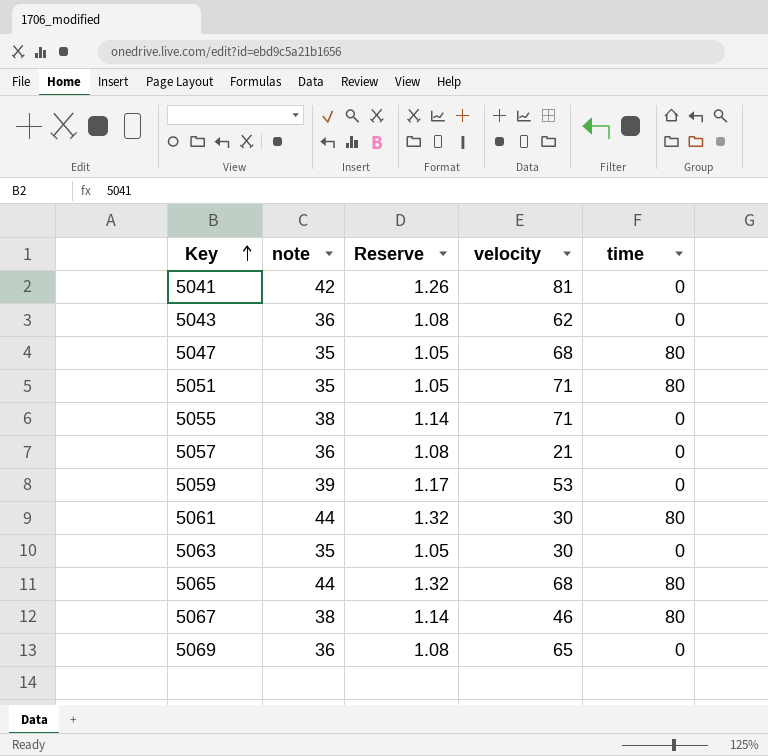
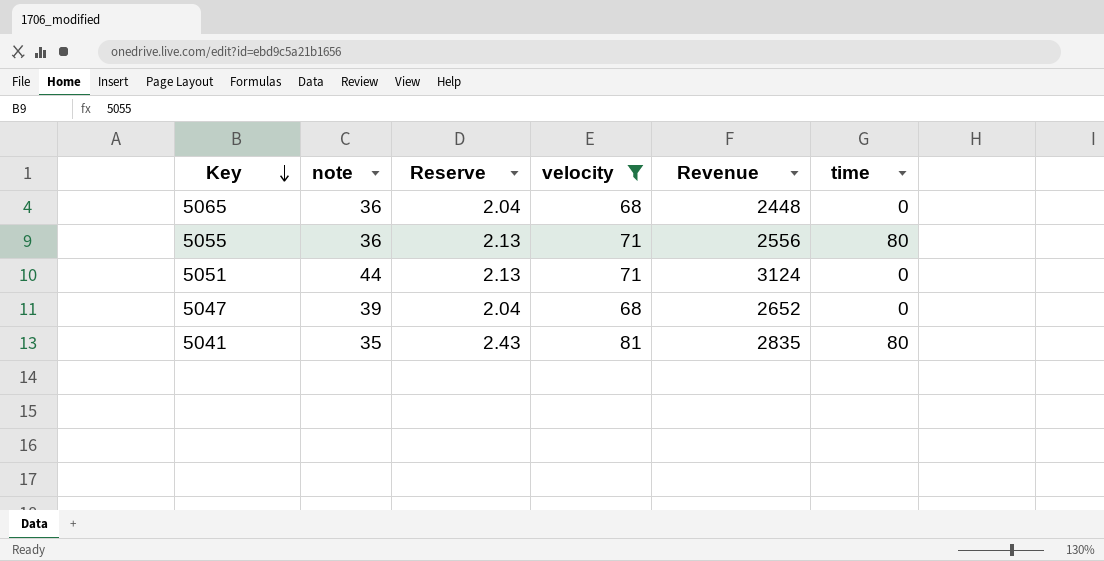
filter: none -> velocity >= 68
row order: Key ascending -> Key descending
column Reserve | formula: [note] * 0.03 -> [velocity] * 0.03
column Revenue | formula: none -> [note] * [velocity]
5065 | note: 44 -> 36
5065 | time: 80 -> 0
5055 | note: 38 -> 36
5055 | time: 0 -> 80
5051 | note: 35 -> 44
5051 | time: 80 -> 0
5047 | note: 35 -> 39
5047 | time: 80 -> 0
5041 | note: 42 -> 35
5041 | time: 0 -> 80

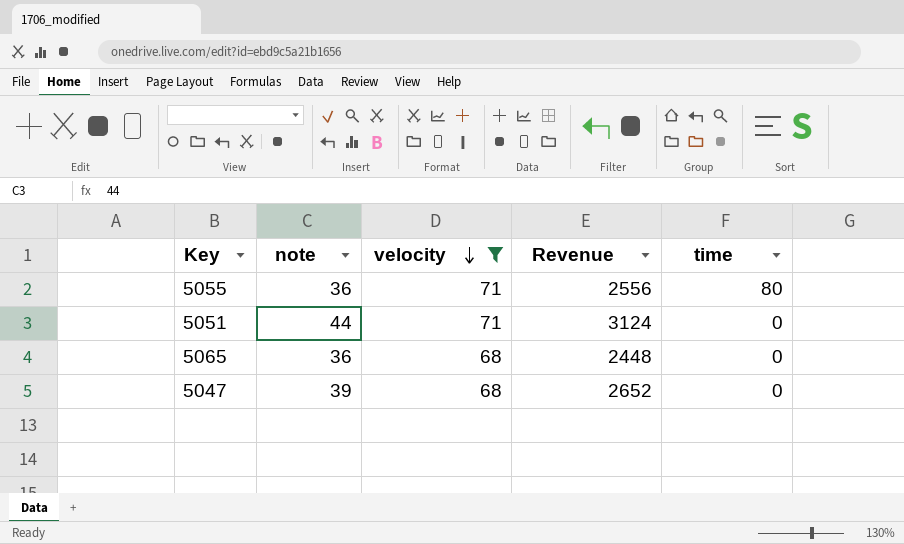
row order: Key descending -> velocity descending
column Reserve | formula: [velocity] * 0.03 -> none
row 5041: 35 | 2.43 | 81 | 2835 | 80 -> none

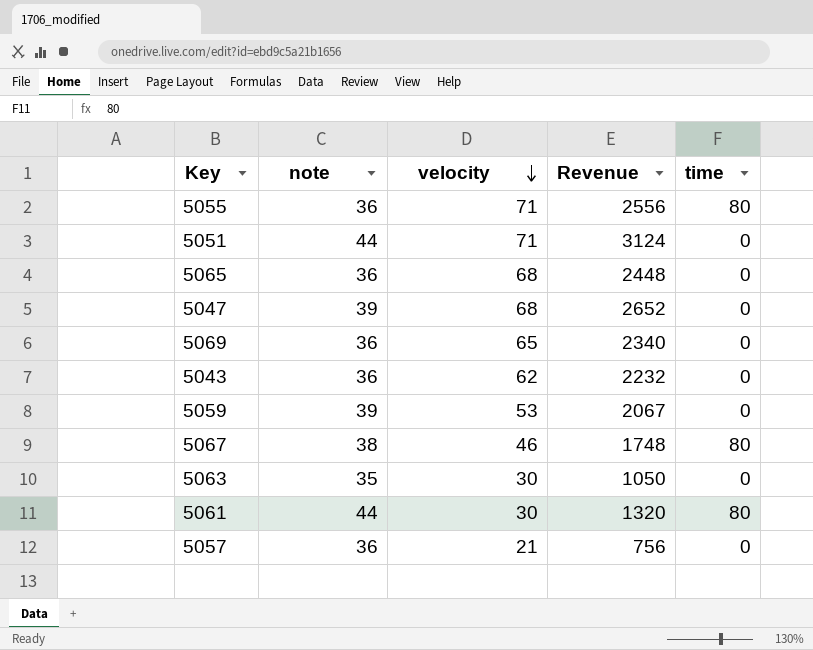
filter: velocity >= 68 -> none

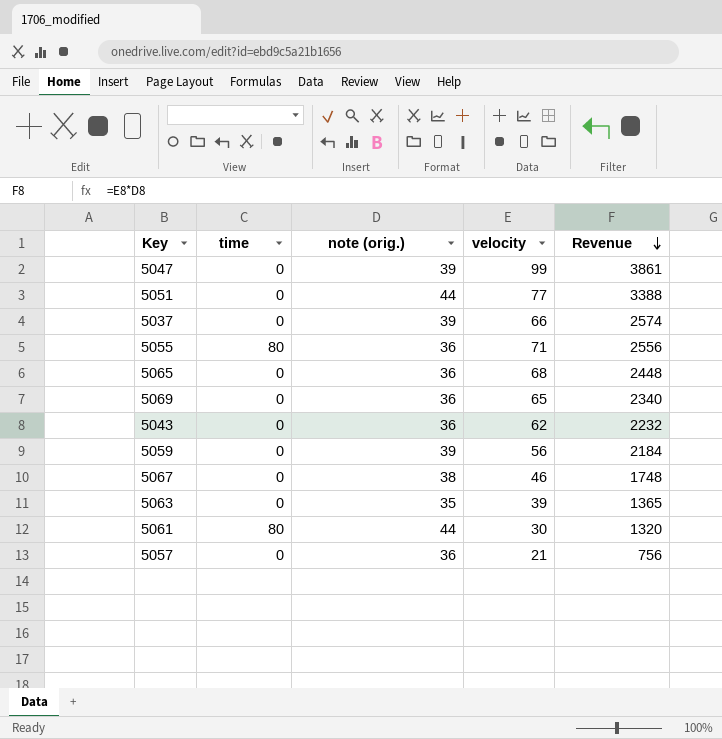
row order: velocity descending -> Revenue descending
column time | position: 5 -> 2
column name: note -> note (orig.)
5047 | velocity: 68 -> 99
5047 | Revenue: 2652 -> 3861
5051 | velocity: 71 -> 77
5051 | Revenue: 3124 -> 3388
row 5037: none -> 0 | 39 | 66 | 2574
5059 | velocity: 53 -> 56
5059 | Revenue: 2067 -> 2184
5067 | time: 80 -> 0
5063 | velocity: 30 -> 39
5063 | Revenue: 1050 -> 1365

